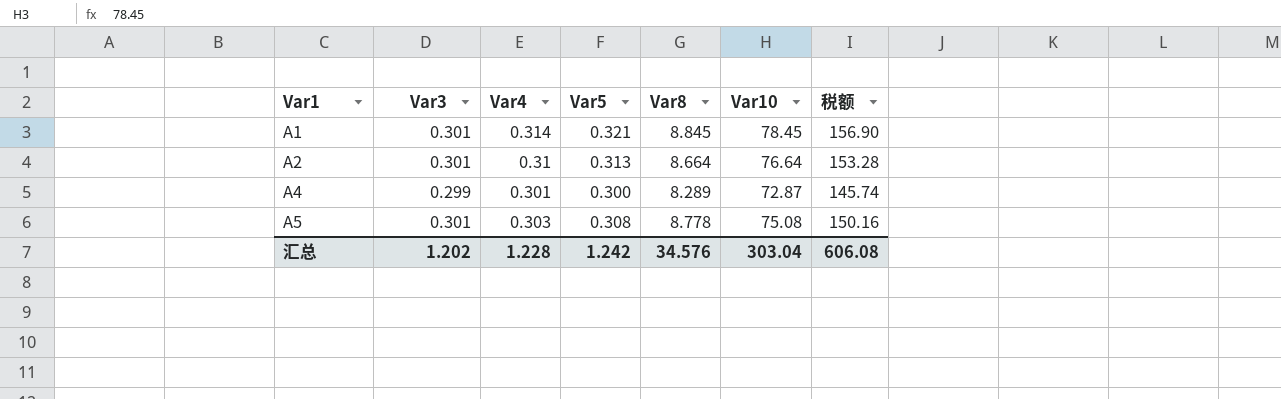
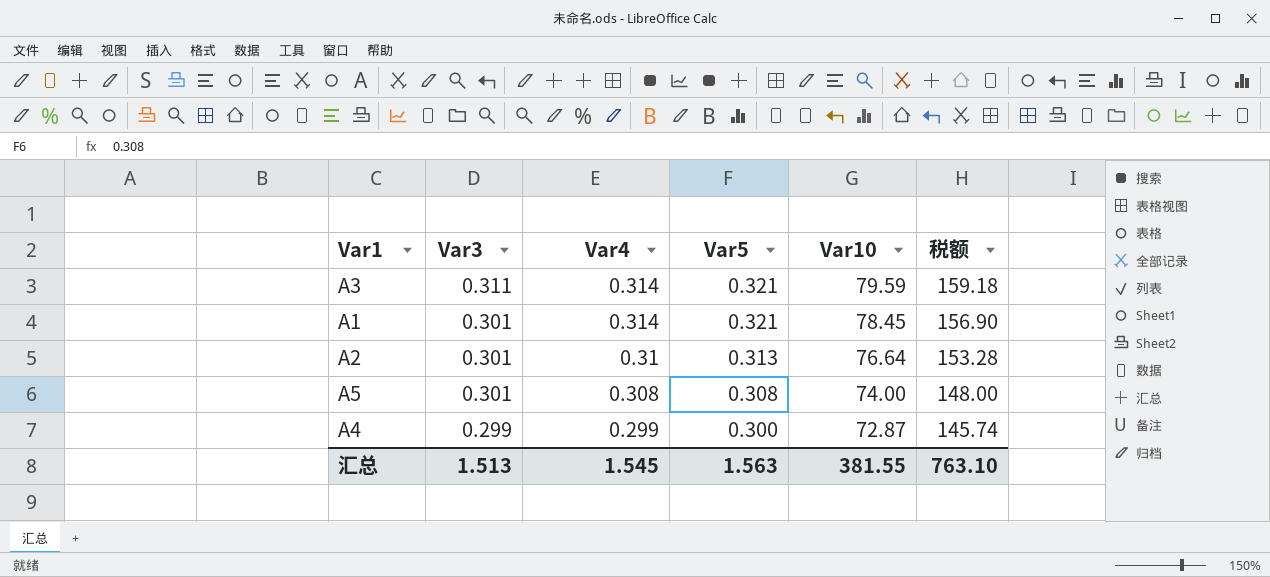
row order: Var1 ascending -> Var3 descending
column Var8 | position: 5 -> none
row A3: none -> 0.311 | 0.314 | 0.321 | 79.59 | 159.18
A5 | Var4: 0.303 -> 0.308
A5 | Var10: 75.08 -> 74.00
A5 | 税额: 150.16 -> 148.00
A4 | Var4: 0.301 -> 0.299
汇总 | Var3: 1.202 -> 1.513
汇总 | Var4: 1.228 -> 1.545
汇总 | Var5: 1.242 -> 1.563
汇总 | Var10: 303.04 -> 381.55
汇总 | 税额: 606.08 -> 763.10

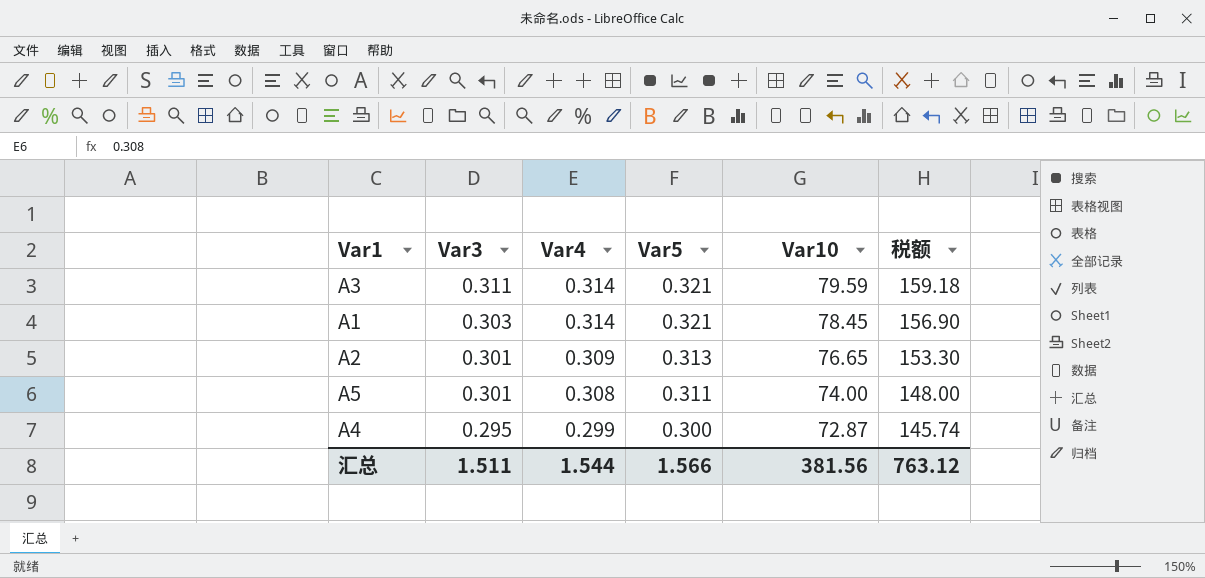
A1 | Var3: 0.301 -> 0.303
A2 | Var4: 0.31 -> 0.309
A2 | Var10: 76.64 -> 76.65
A2 | 税额: 153.28 -> 153.30
A5 | Var5: 0.308 -> 0.311
A4 | Var3: 0.299 -> 0.295
汇总 | Var3: 1.513 -> 1.511
汇总 | Var4: 1.545 -> 1.544
汇总 | Var5: 1.563 -> 1.566
汇总 | Var10: 381.55 -> 381.56
汇总 | 税额: 763.10 -> 763.12

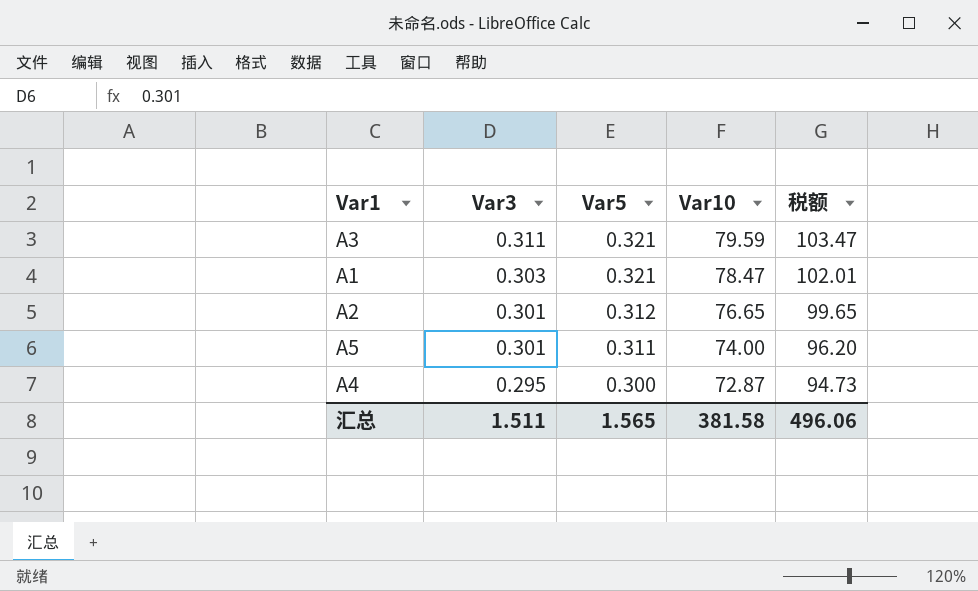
column Var4 | position: 3 -> none
column 税额 | formula: [Var10] * 2 -> [Var10] * 1.3
A1 | Var10: 78.45 -> 78.47
A2 | Var5: 0.313 -> 0.312
汇总 | Var5: 1.566 -> 1.565
汇总 | Var10: 381.56 -> 381.58
汇总 | 税额: 763.12 -> 496.06

